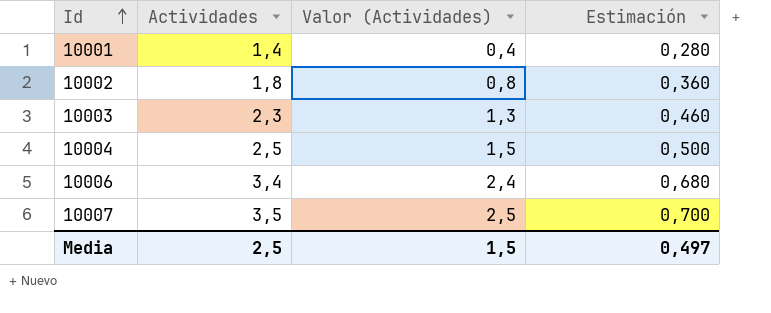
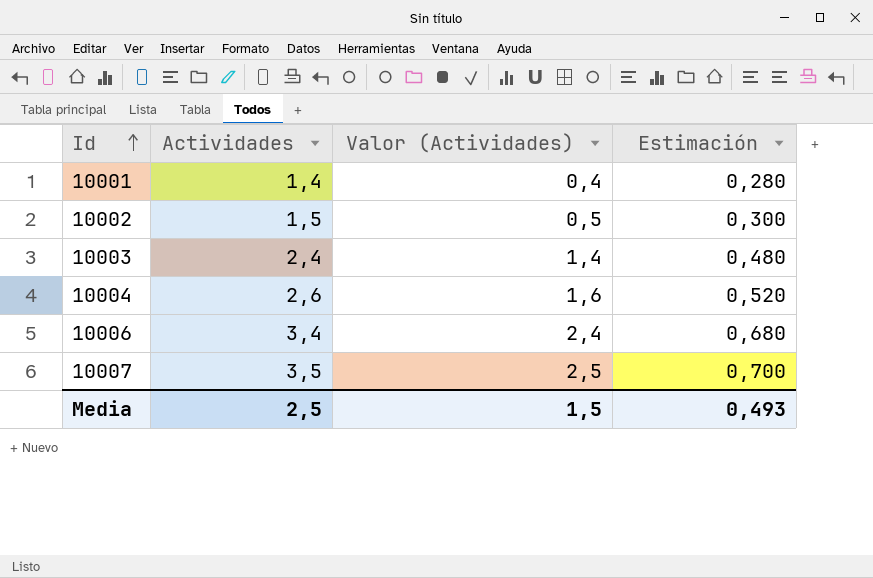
10002 | Actividades: 1,8 -> 1,5
10002 | Valor (Actividades): 0,8 -> 0,5
10002 | Estimación: 0,360 -> 0,300
10003 | Actividades: 2,3 -> 2,4
10003 | Valor (Actividades): 1,3 -> 1,4
10003 | Estimación: 0,460 -> 0,480
10004 | Actividades: 2,5 -> 2,6
10004 | Valor (Actividades): 1,5 -> 1,6
10004 | Estimación: 0,500 -> 0,520
Media | Estimación: 0,497 -> 0,493

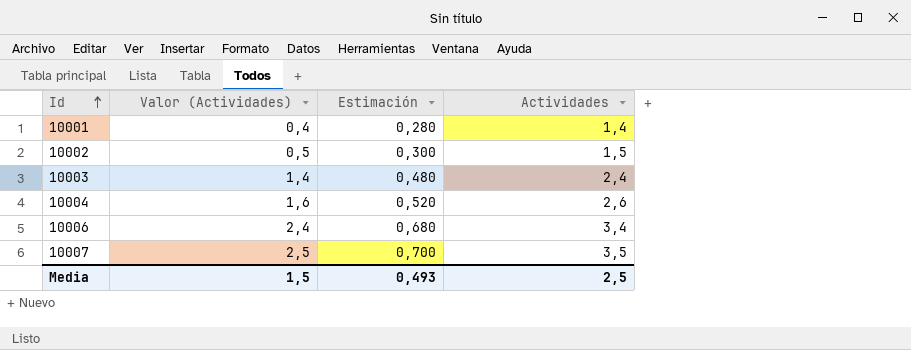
column Actividades | position: 2 -> 4

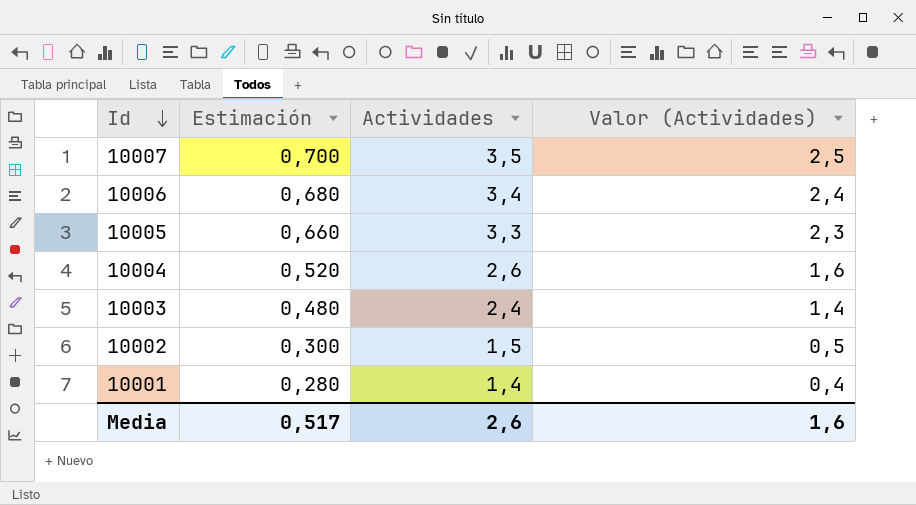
row order: Id ascending -> Id descending
column Valor (Actividades) | position: 2 -> 4
row 10005: none -> 0,660 | 3,3 | 2,3
Media | Estimación: 0,493 -> 0,517
Media | Actividades: 2,5 -> 2,6
Media | Valor (Actividades): 1,5 -> 1,6

